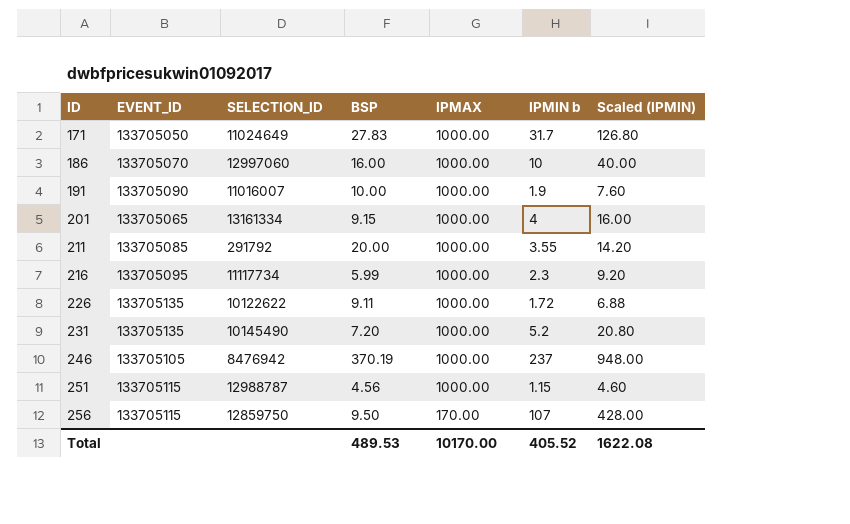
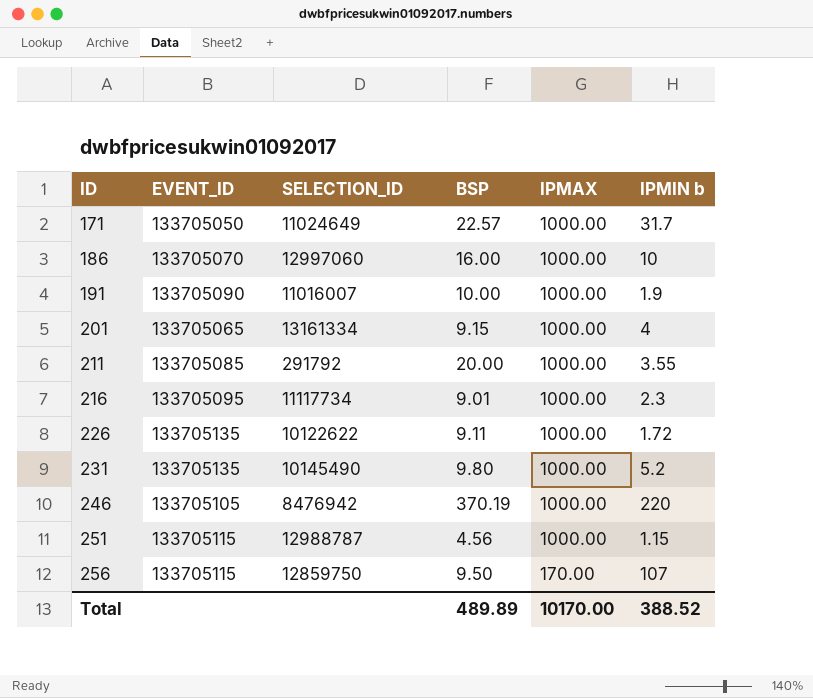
column Scaled (IPMIN) | formula: [IPMIN b] * 4 -> none
171 | BSP: 27.83 -> 22.57
216 | BSP: 5.99 -> 9.01
231 | BSP: 7.20 -> 9.80
246 | IPMIN b: 237 -> 220
Total | BSP: 489.53 -> 489.89
Total | IPMIN b: 405.52 -> 388.52

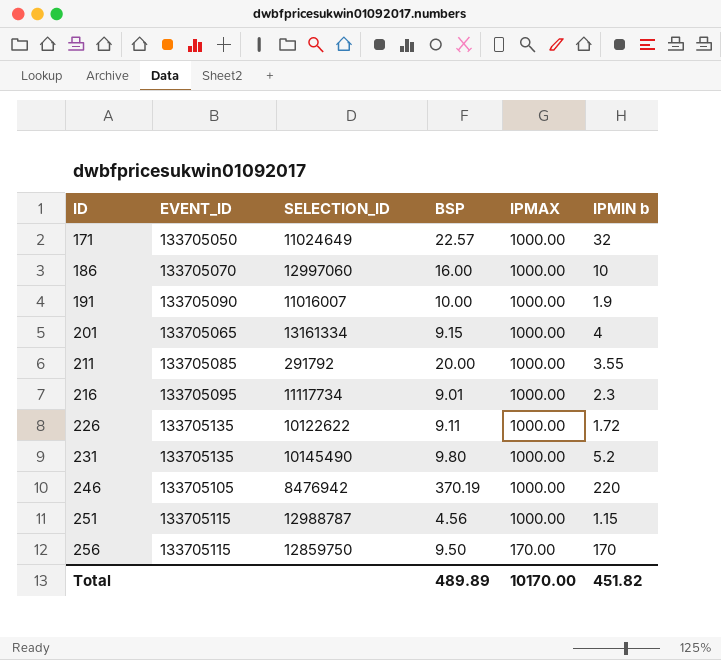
171 | IPMIN b: 31.7 -> 32
256 | IPMIN b: 107 -> 170
Total | IPMIN b: 388.52 -> 451.82

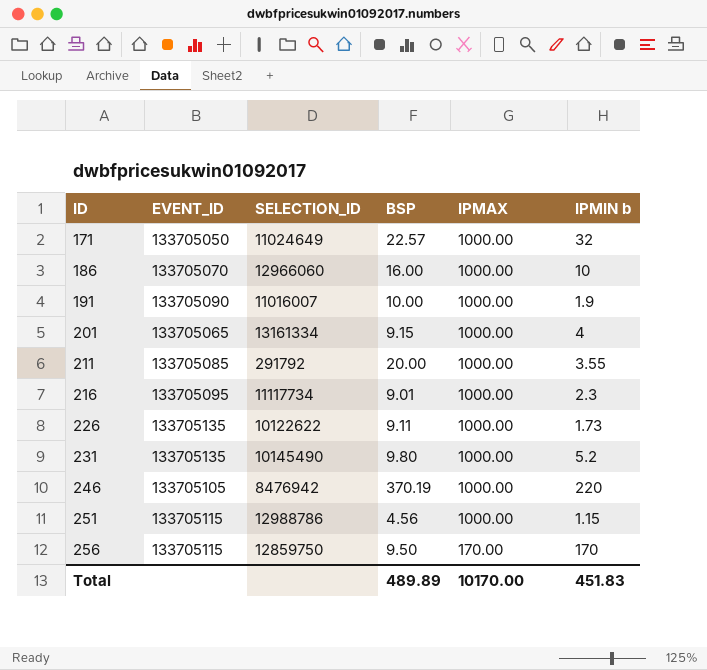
186 | SELECTION_ID: 12997060 -> 12966060
226 | IPMIN b: 1.72 -> 1.73
251 | SELECTION_ID: 12988787 -> 12988786
Total | IPMIN b: 451.82 -> 451.83

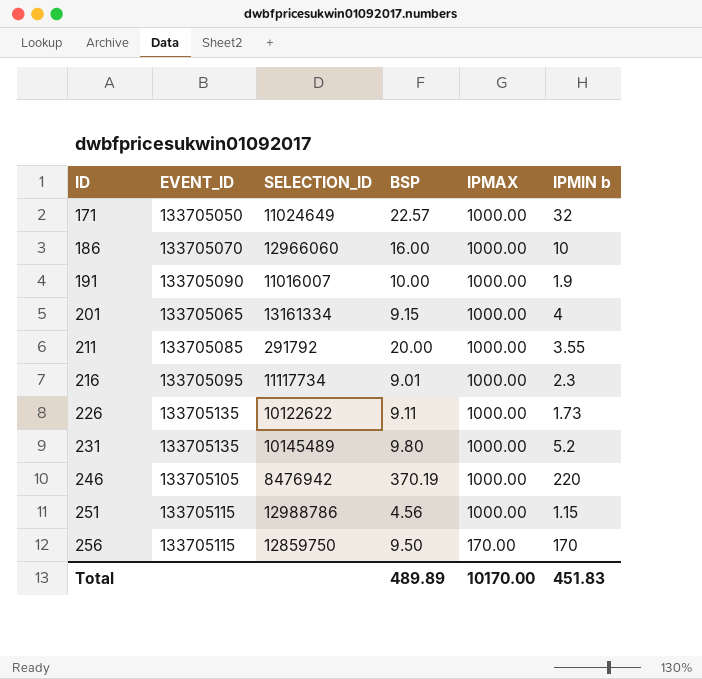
231 | SELECTION_ID: 10145490 -> 10145489

